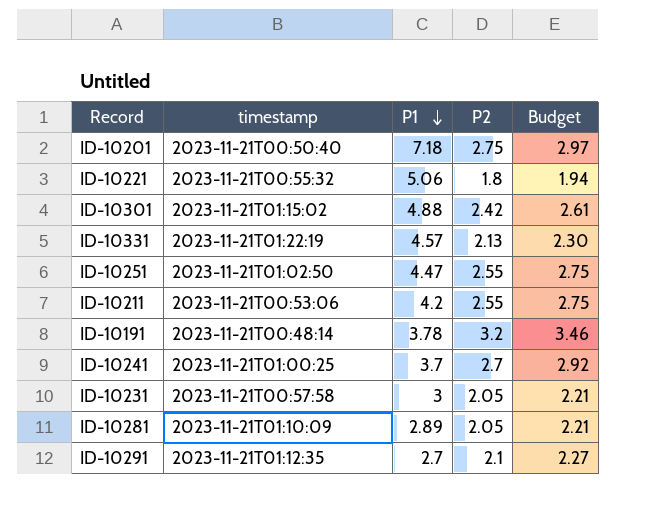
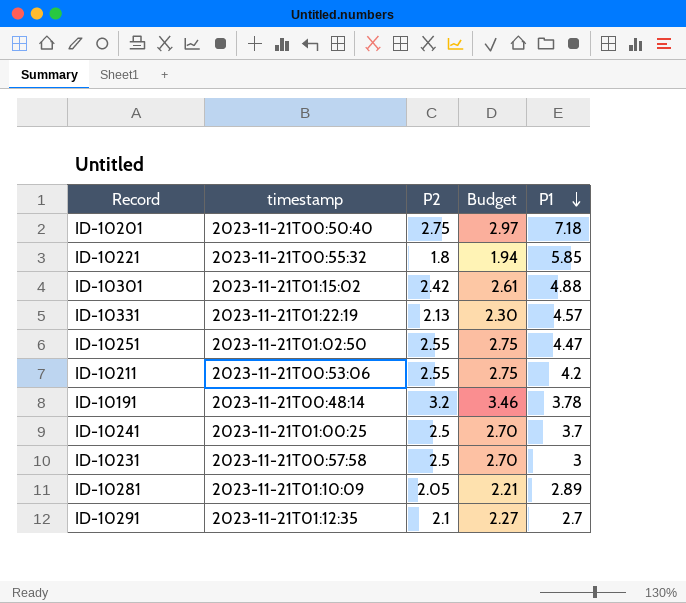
column P1 | position: 3 -> 5
ID-10221 | P1: 5.06 -> 5.85
ID-10241 | P2: 2.7 -> 2.5
ID-10241 | Budget: 2.92 -> 2.70
ID-10231 | P2: 2.05 -> 2.5
ID-10231 | Budget: 2.21 -> 2.70

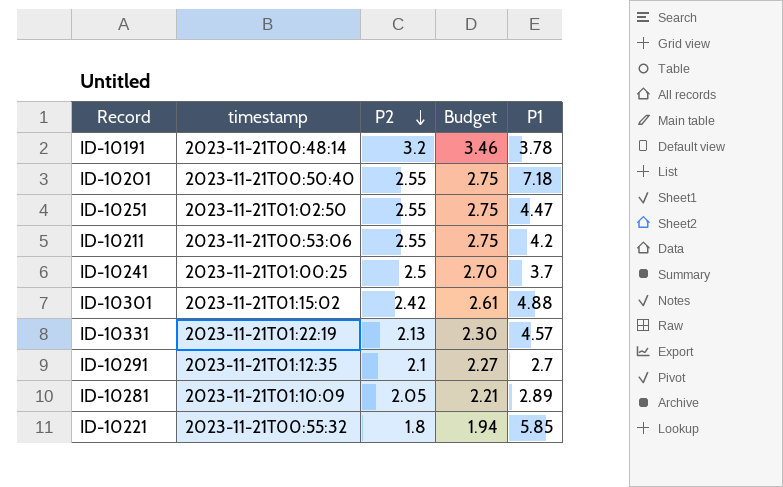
row order: P1 descending -> P2 descending
row ID-10231: 2023-11-21T00:57:58 | 2.5 | 2.70 | 3 -> none
ID-10201 | P2: 2.75 -> 2.55
ID-10201 | Budget: 2.97 -> 2.75

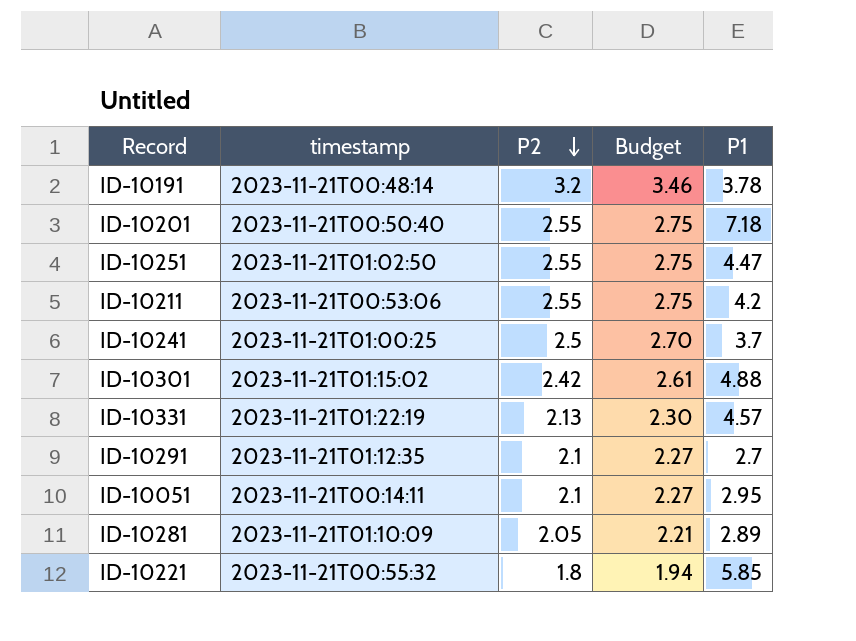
row ID-10051: none -> 2023-11-21T00:14:11 | 2.1 | 2.27 | 2.95

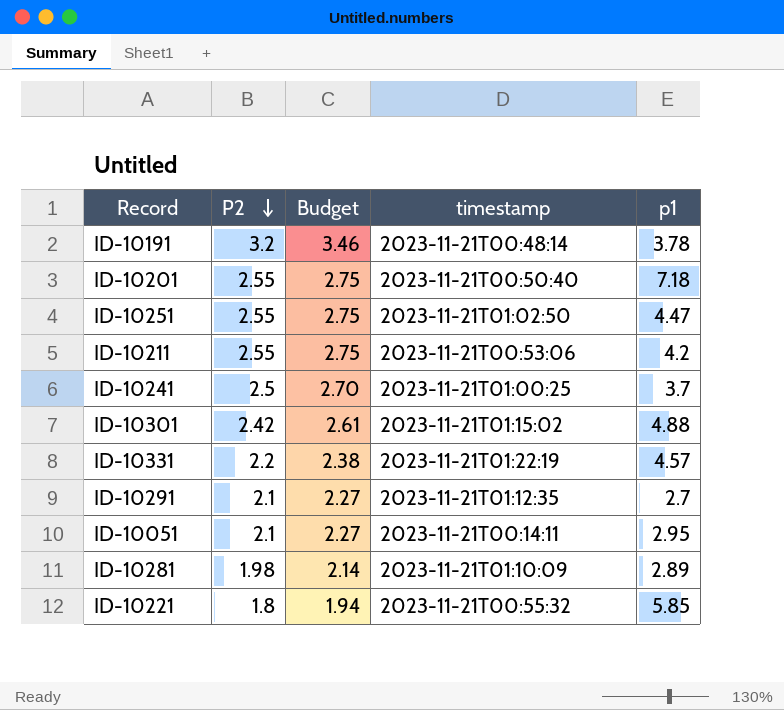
column timestamp | position: 2 -> 4
column name: P1 -> p1
ID-10331 | P2: 2.13 -> 2.2
ID-10331 | Budget: 2.30 -> 2.38
ID-10281 | P2: 2.05 -> 1.98
ID-10281 | Budget: 2.21 -> 2.14

